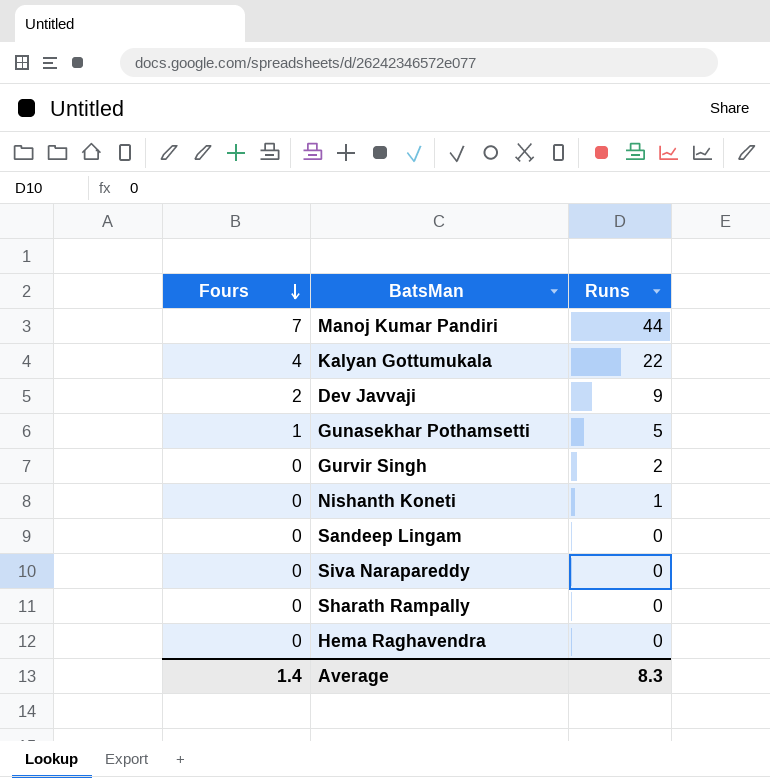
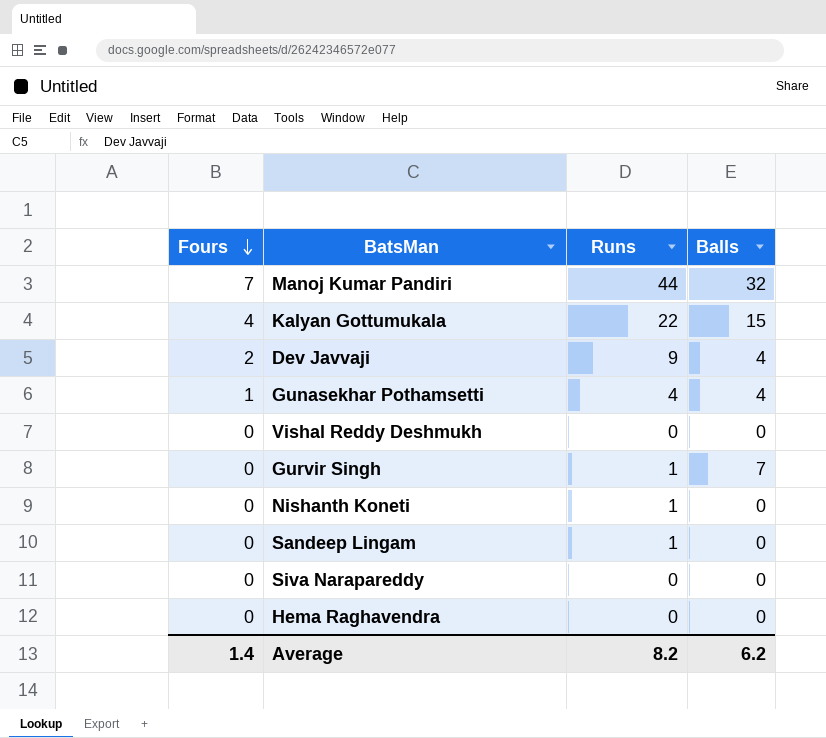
column Balls | position: none -> 4
row Sharath Rampally: 0 | 0 -> none
Gunasekhar Pothamsetti | Runs: 5 -> 4
row Vishal Reddy Deshmukh: none -> 0 | 0 | 0
Gurvir Singh | Runs: 2 -> 1
Sandeep Lingam | Runs: 0 -> 1
Average | Runs: 8.3 -> 8.2

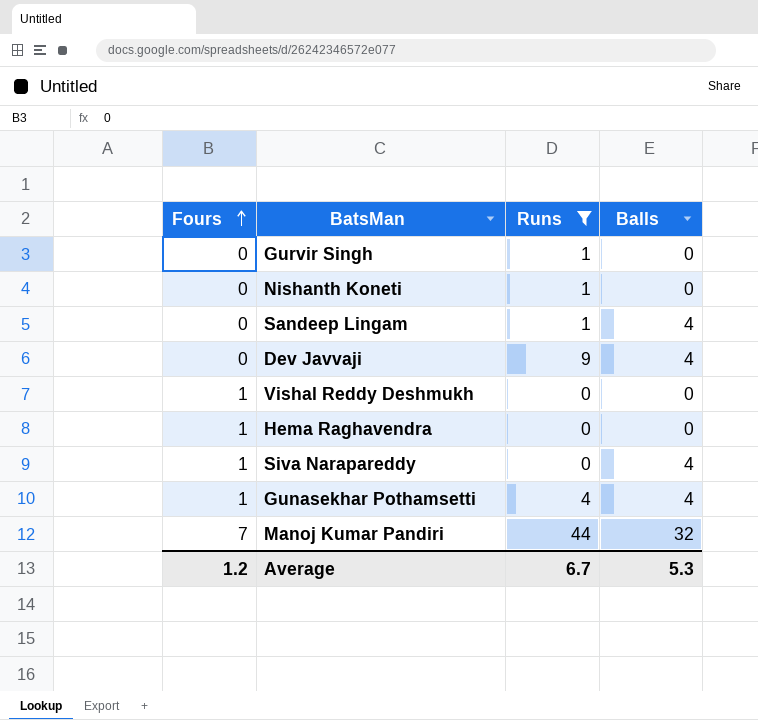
filter: none -> Runs != 22
row order: Fours descending -> Fours ascending
Gurvir Singh | Balls: 7 -> 0
Sandeep Lingam | Balls: 0 -> 4
Dev Javvaji | Fours: 2 -> 0
Vishal Reddy Deshmukh | Fours: 0 -> 1
Hema Raghavendra | Fours: 0 -> 1
Siva Narapareddy | Fours: 0 -> 1
Siva Narapareddy | Balls: 0 -> 4
Average | Fours: 1.4 -> 1.2
Average | Runs: 8.2 -> 6.7
Average | Balls: 6.2 -> 5.3

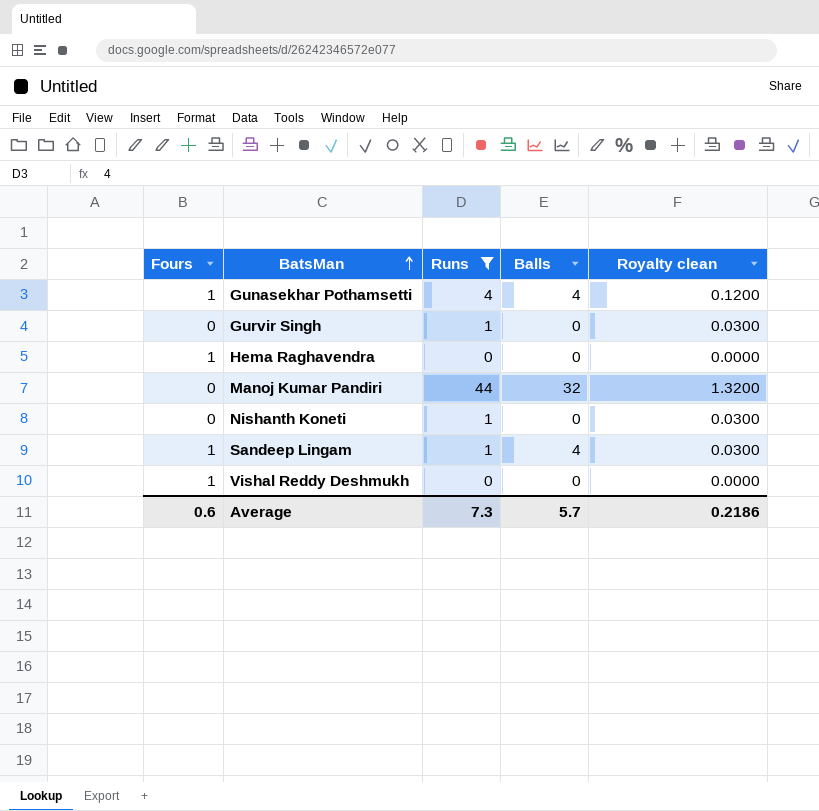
row order: Fours ascending -> BatsMan ascending
column Royalty clean | formula: none -> [Runs] * 0.03
row Dev Javvaji: 0 | 9 | 4 -> none
row Siva Narapareddy: 1 | 0 | 4 -> none
Manoj Kumar Pandiri | Fours: 7 -> 0
Sandeep Lingam | Fours: 0 -> 1
Average | Fours: 1.2 -> 0.6
Average | Runs: 6.7 -> 7.3
Average | Balls: 5.3 -> 5.7

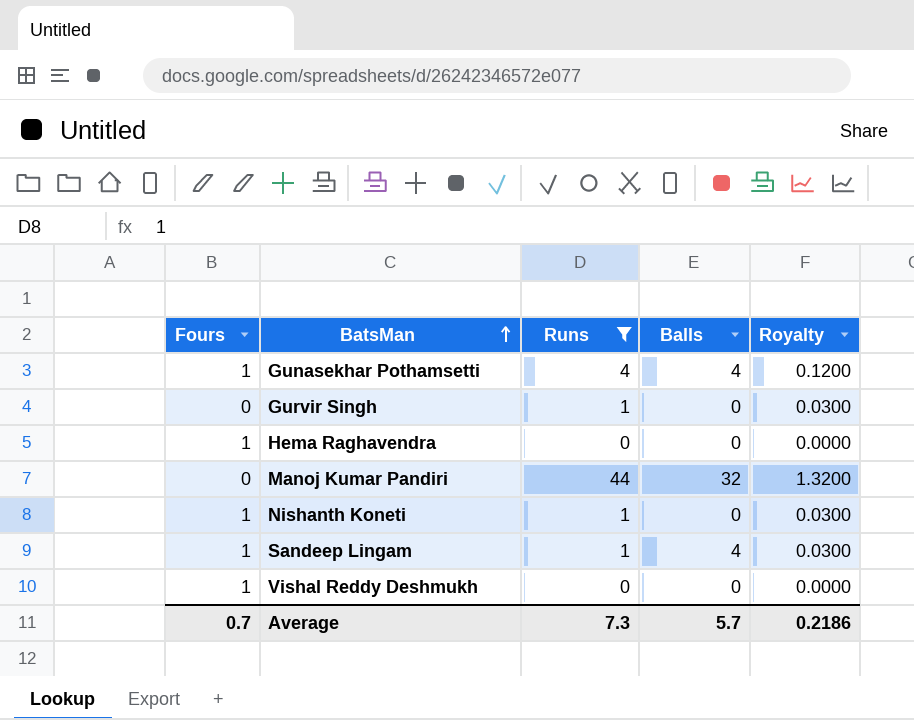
column name: Royalty clean -> Royalty
Nishanth Koneti | Fours: 0 -> 1
Average | Fours: 0.6 -> 0.7

